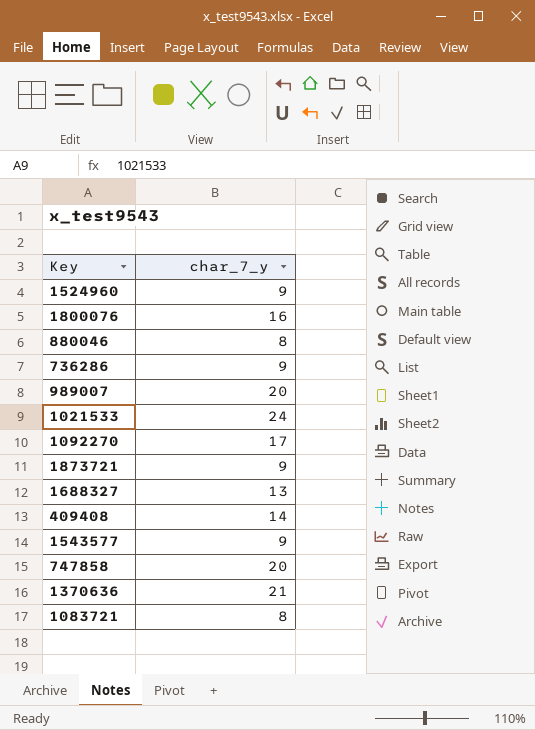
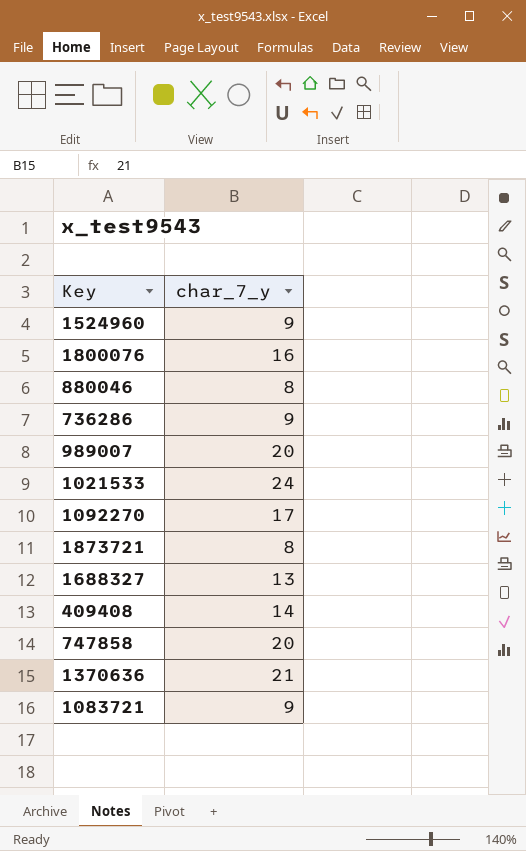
row 1543577: 9 -> none
1873721 | char_7_y: 9 -> 8
1083721 | char_7_y: 8 -> 9

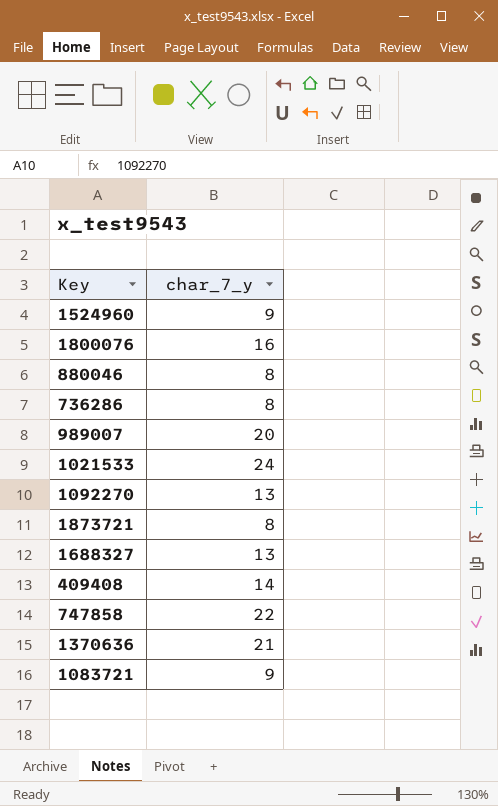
736286 | char_7_y: 9 -> 8
1092270 | char_7_y: 17 -> 13
747858 | char_7_y: 20 -> 22

